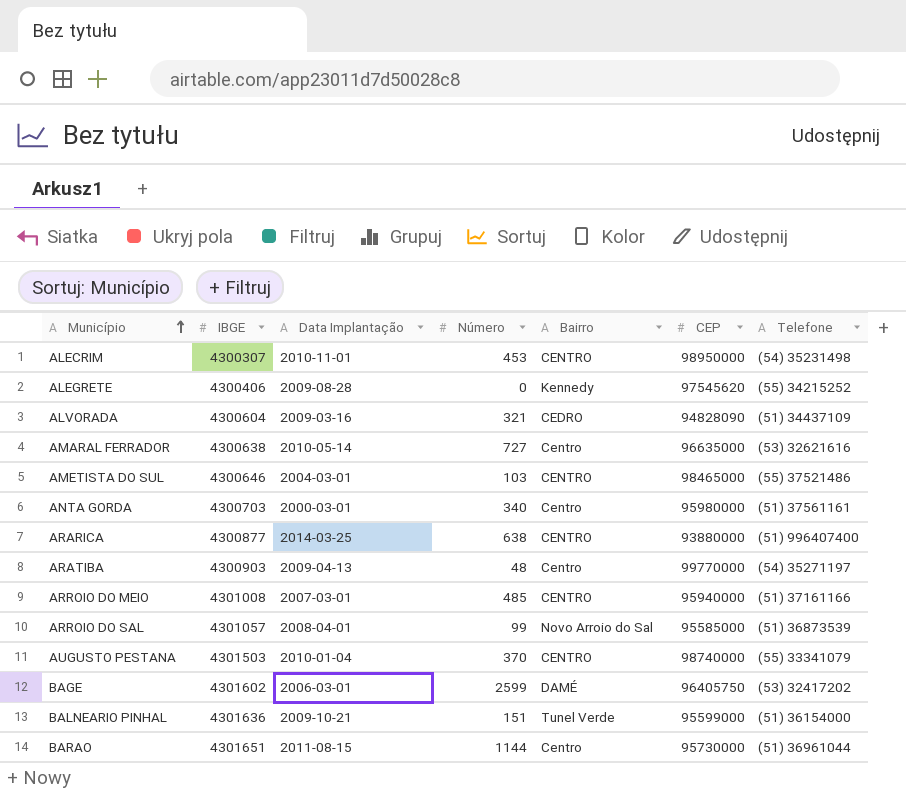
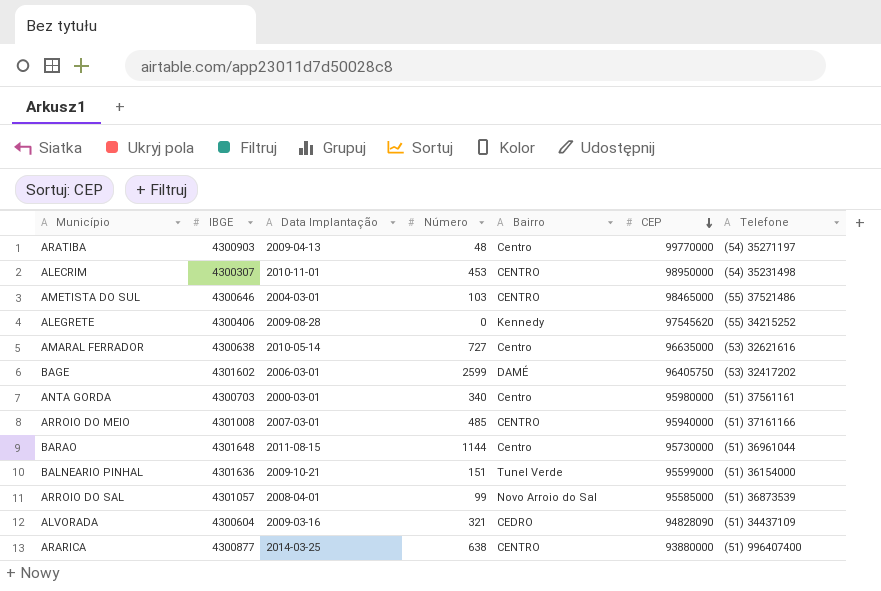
row order: Município ascending -> CEP descending
row AUGUSTO PESTANA: 4301503 | 2010-01-04 | 370 | CENTRO | 98740000 | (55) 33341079 -> none
BARAO | IBGE: 4301651 -> 4301648

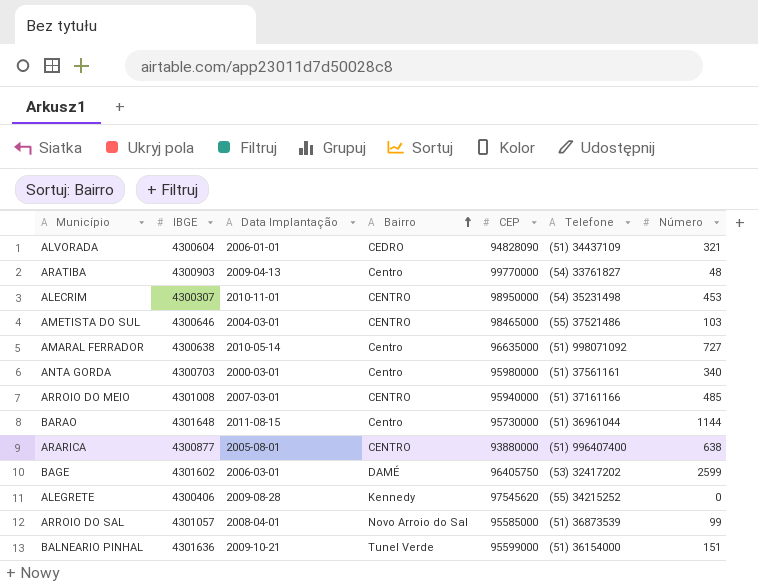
row order: CEP descending -> Bairro ascending
column Número | position: 4 -> 7
ALVORADA | Data Implantação: 2009-03-16 -> 2006-01-01
ARATIBA | Telefone: (54) 35271197 -> (54) 33761827
AMARAL FERRADOR | Telefone: (53) 32621616 -> (51) 998071092
ARARICA | Data Implantação: 2014-03-25 -> 2005-08-01

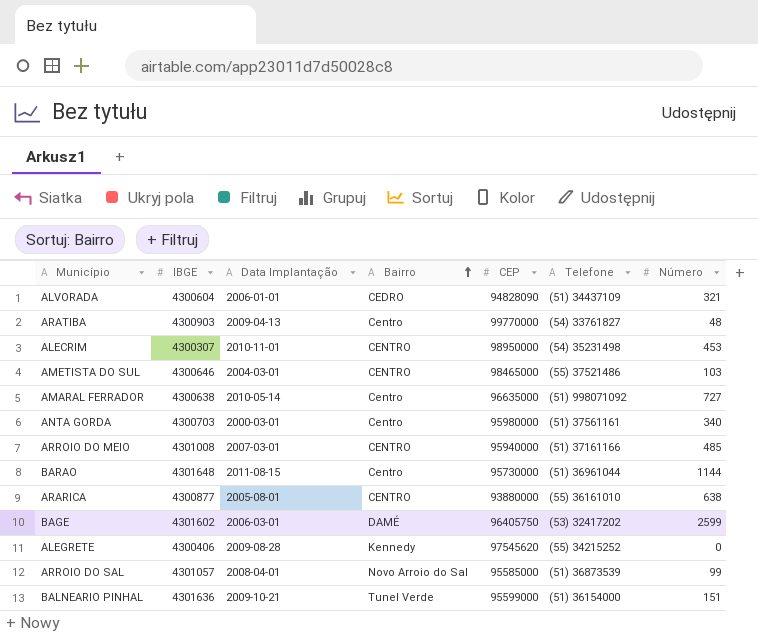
ARARICA | Telefone: (51) 996407400 -> (55) 36161010

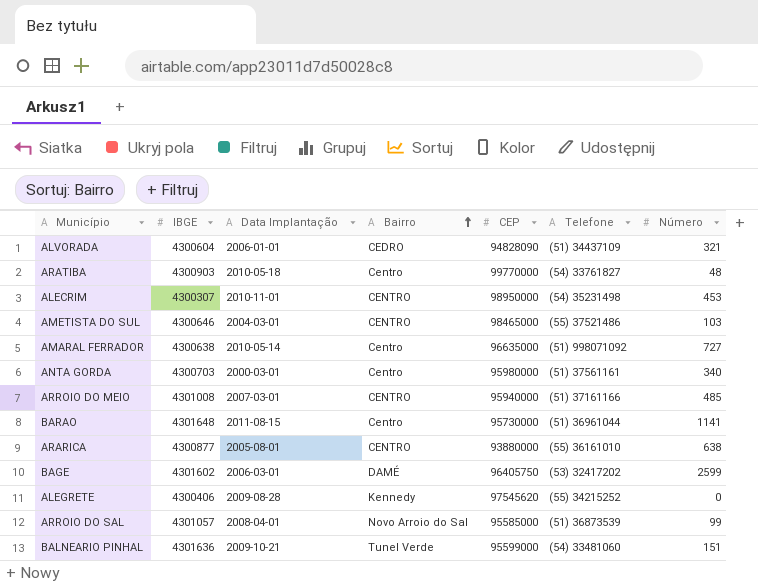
ARATIBA | Data Implantação: 2009-04-13 -> 2010-05-18
BARAO | Número: 1144 -> 1141
BALNEARIO PINHAL | Telefone: (51) 36154000 -> (54) 33481060

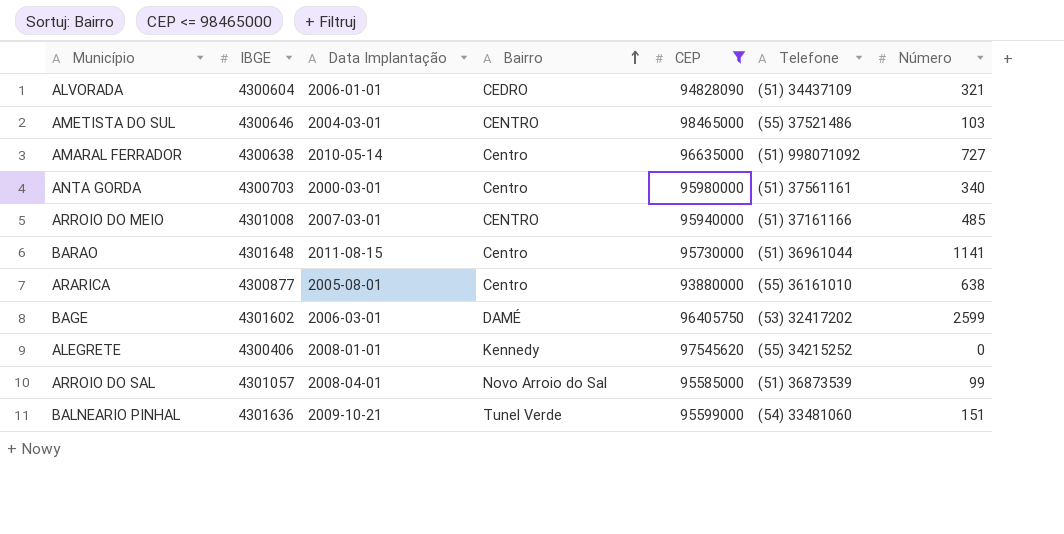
filter: none -> CEP <= 98465000
ARARICA | Bairro: CENTRO -> Centro
ALEGRETE | Data Implantação: 2009-08-28 -> 2008-01-01

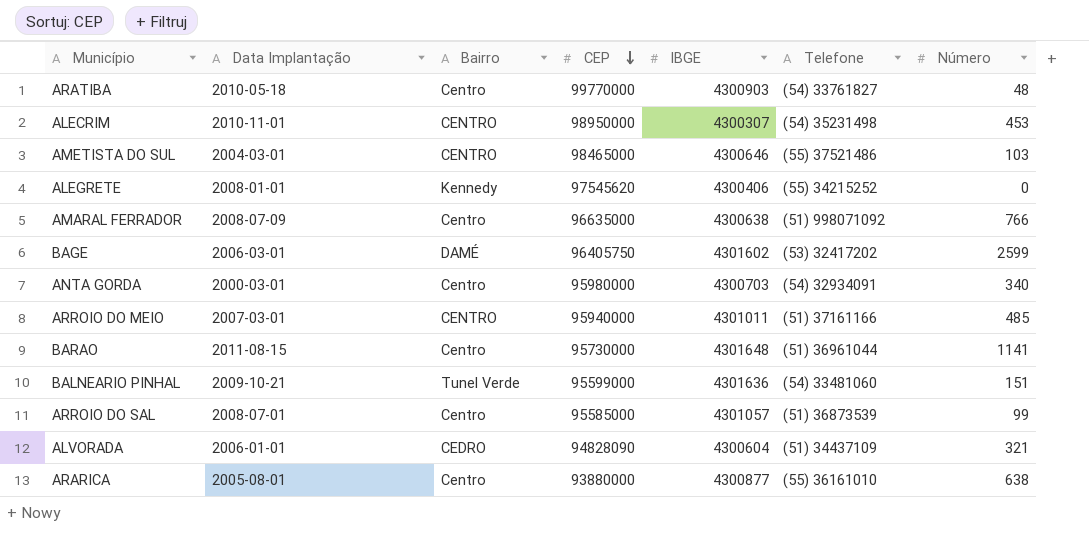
filter: CEP <= 98465000 -> none
row order: Bairro ascending -> CEP descending
column IBGE | position: 2 -> 5
AMARAL FERRADOR | Data Implantação: 2010-05-14 -> 2008-07-09
AMARAL FERRADOR | Número: 727 -> 766
ANTA GORDA | Telefone: (51) 37561161 -> (54) 32934091
ARROIO DO MEIO | IBGE: 4301008 -> 4301011
ARROIO DO SAL | Data Implantação: 2008-04-01 -> 2008-07-01
ARROIO DO SAL | Bairro: Novo Arroio do Sal -> Centro

